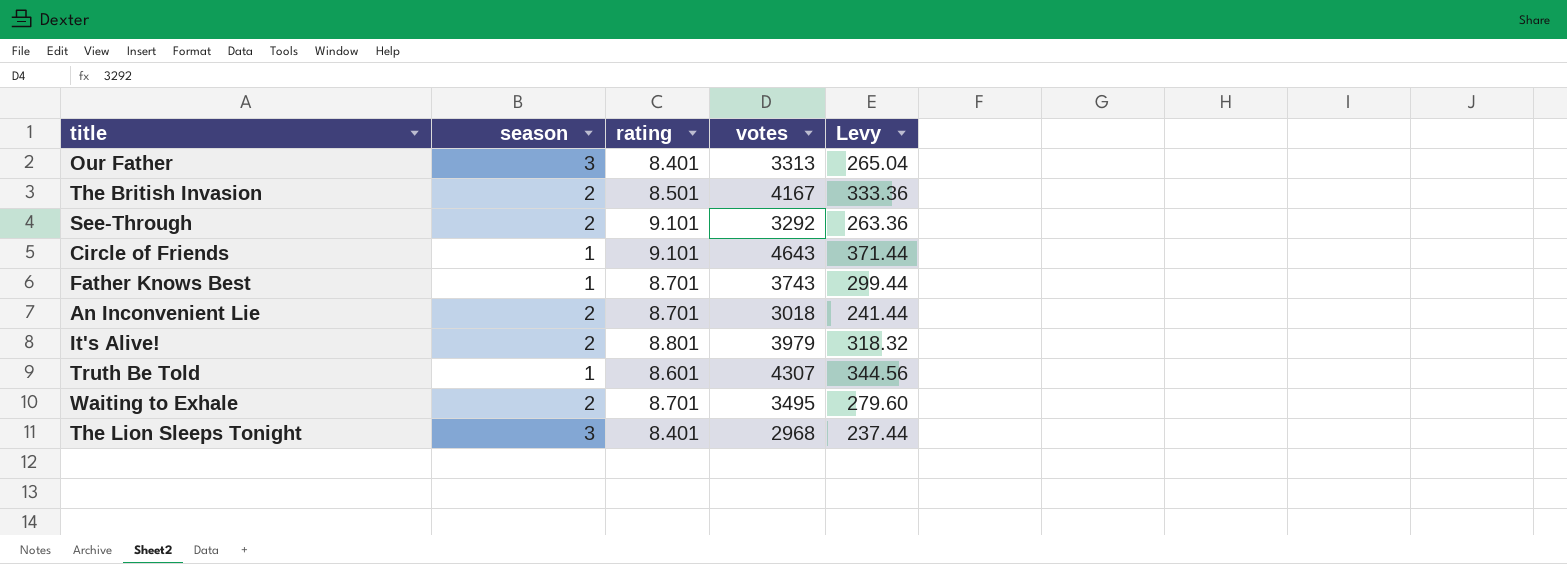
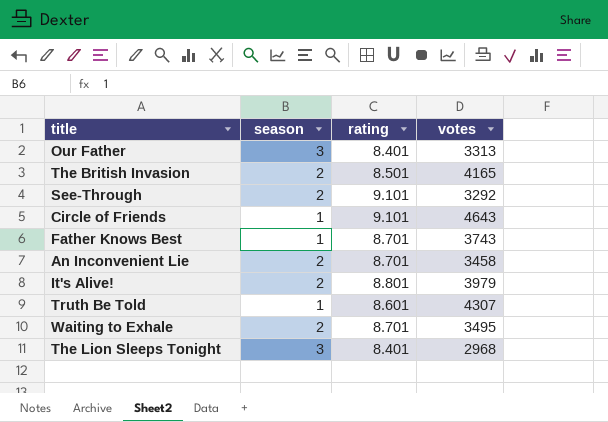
column Levy | formula: [votes] * 0.08 -> none
The British Invasion | votes: 4167 -> 4165
An Inconvenient Lie | votes: 3018 -> 3458

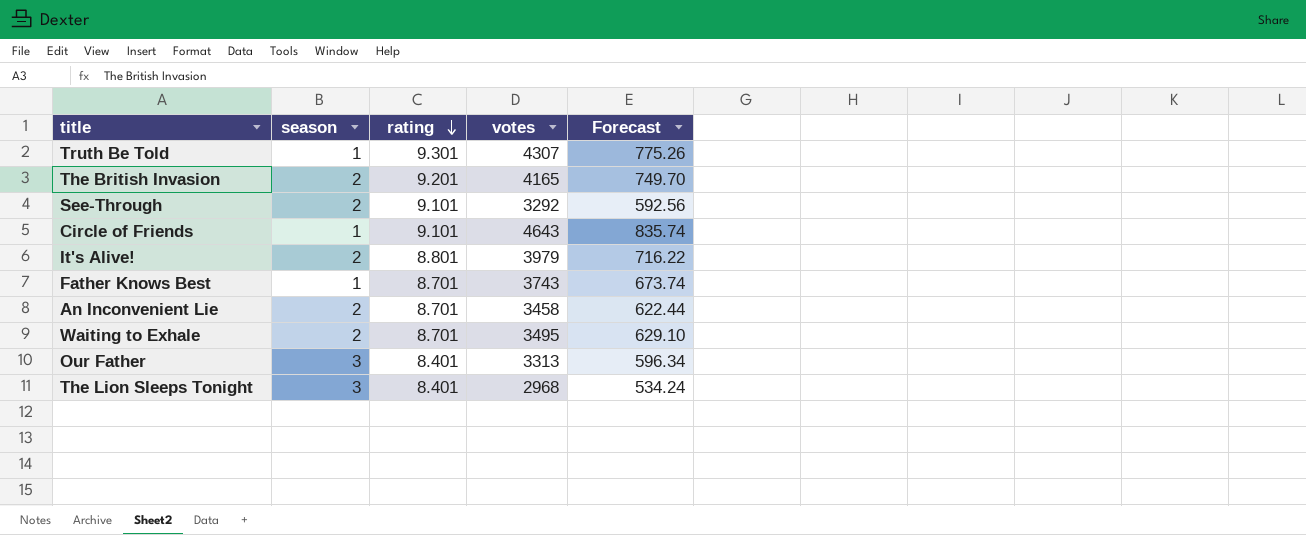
row order: none -> rating descending
column Forecast | formula: none -> [votes] * 0.18
Truth Be Told | rating: 8.601 -> 9.301
The British Invasion | rating: 8.501 -> 9.201

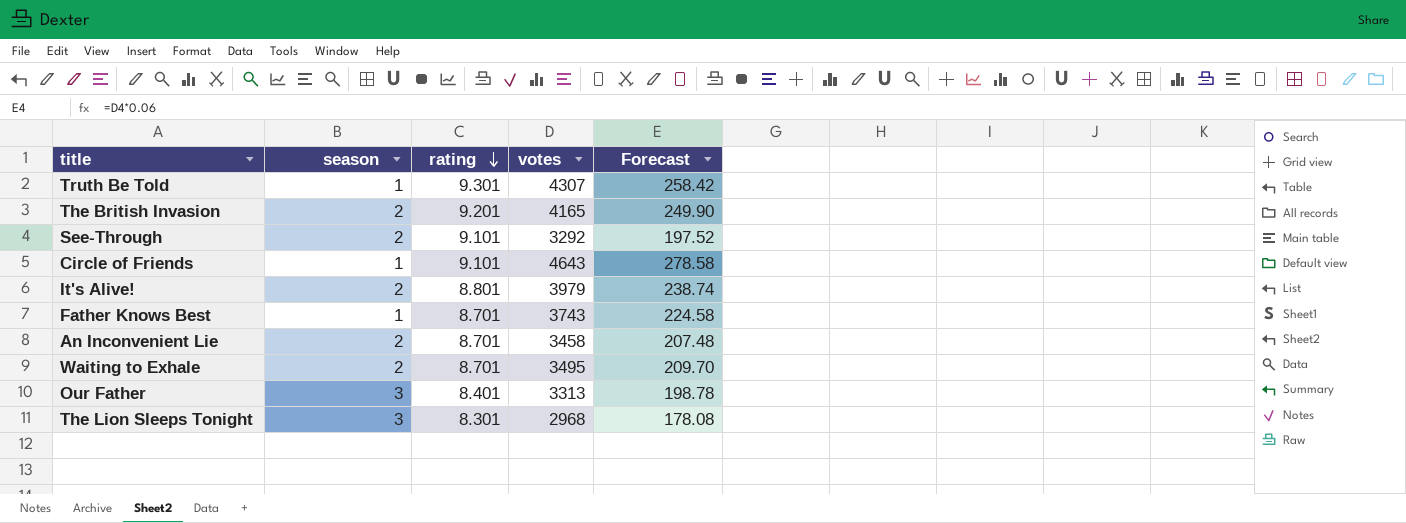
column Forecast | formula: [votes] * 0.18 -> [votes] * 0.06
The Lion Sleeps Tonight | rating: 8.401 -> 8.301

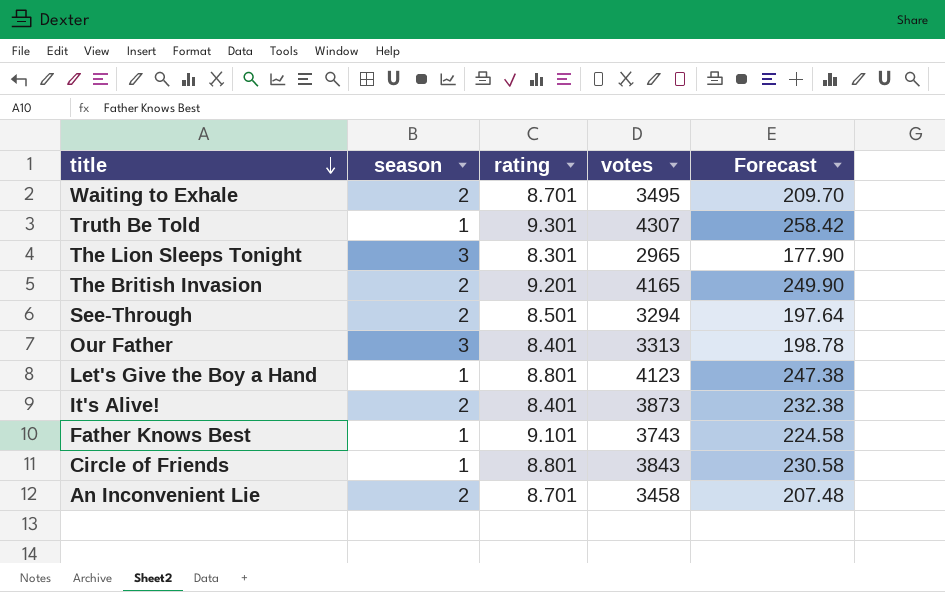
row order: rating descending -> title descending
The Lion Sleeps Tonight | votes: 2968 -> 2965
The Lion Sleeps Tonight | Forecast: 178.08 -> 177.90
See-Through | rating: 9.101 -> 8.501
See-Through | votes: 3292 -> 3294
See-Through | Forecast: 197.52 -> 197.64
row Let's Give the Boy a Hand: none -> 1 | 8.801 | 4123 | 247.38
It's Alive! | rating: 8.801 -> 8.401
It's Alive! | votes: 3979 -> 3873
It's Alive! | Forecast: 238.74 -> 232.38
Father Knows Best | rating: 8.701 -> 9.101
Circle of Friends | rating: 9.101 -> 8.801
Circle of Friends | votes: 4643 -> 3843
Circle of Friends | Forecast: 278.58 -> 230.58

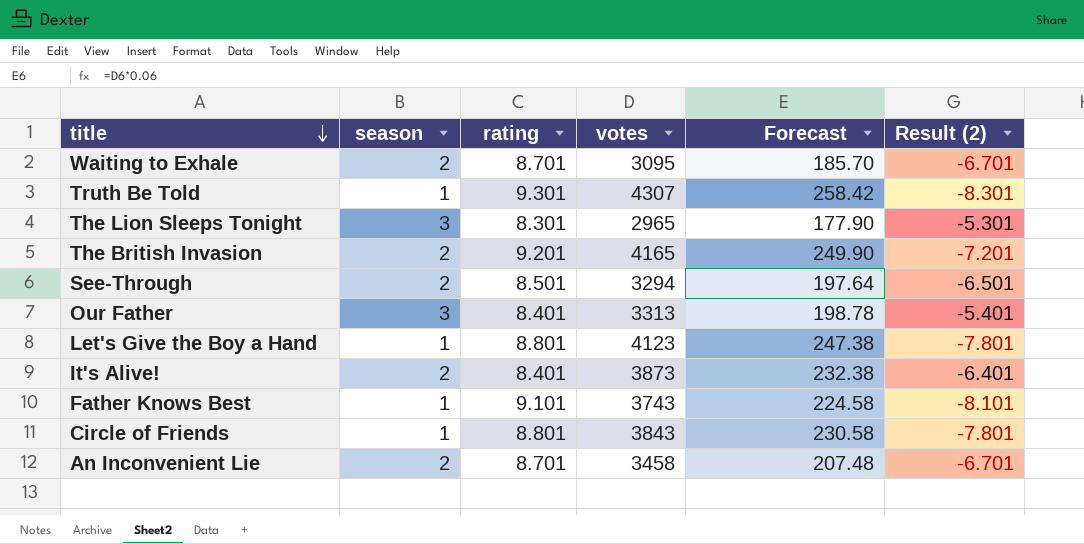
column Result (2) | formula: none -> [season] - [rating]
Waiting to Exhale | votes: 3495 -> 3095
Waiting to Exhale | Forecast: 209.70 -> 185.70

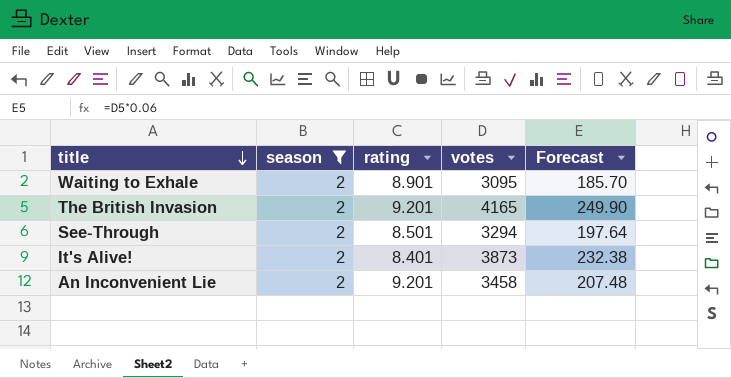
filter: none -> season = 2
column Result (2) | formula: [season] - [rating] -> none
Waiting to Exhale | rating: 8.701 -> 8.901
An Inconvenient Lie | rating: 8.701 -> 9.201

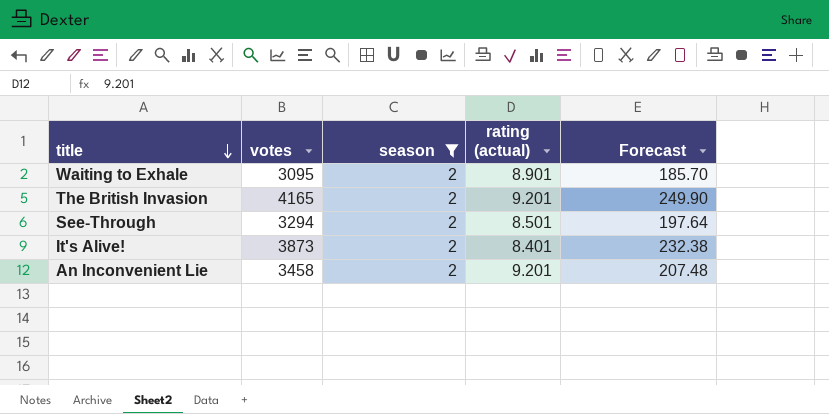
column votes | position: 4 -> 2
column name: rating -> rating (actual)

